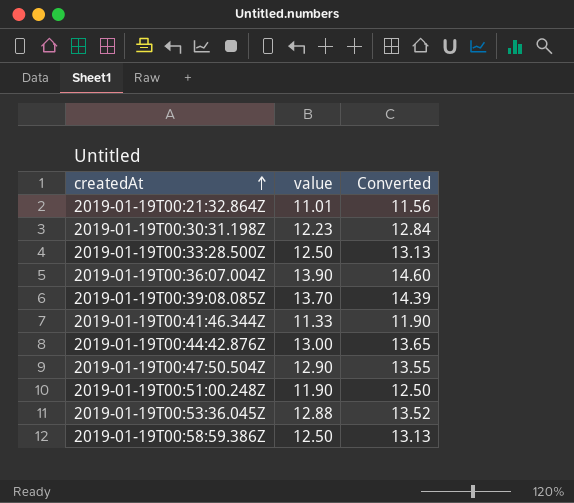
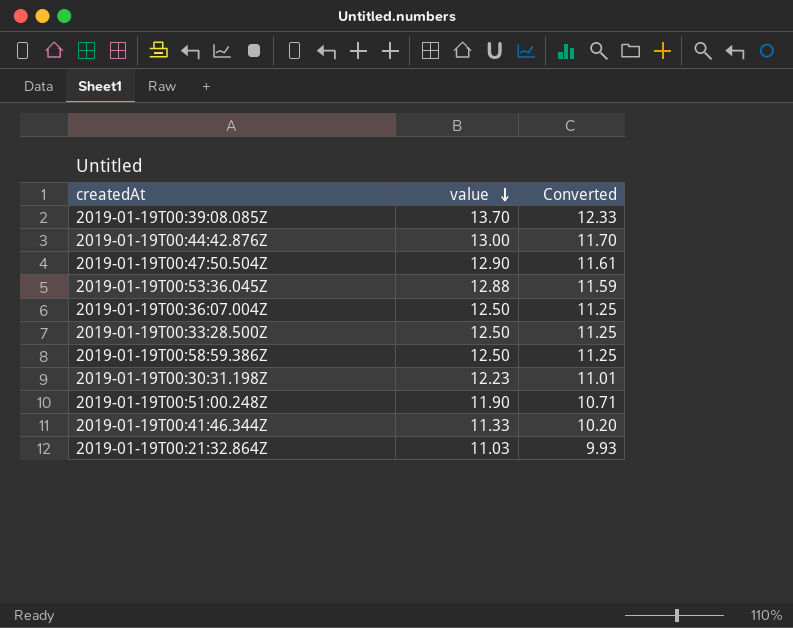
row order: createdAt ascending -> value descending
column Converted | formula: [value] * 1.05 -> [value] * 0.9
2019-01-19T00:36:07.004Z | value: 13.90 -> 12.50
2019-01-19T00:21:32.864Z | value: 11.01 -> 11.03

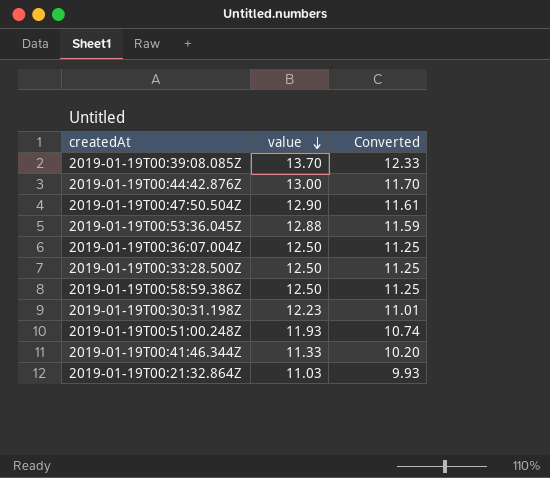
2019-01-19T00:51:00.248Z | value: 11.90 -> 11.93
2019-01-19T00:51:00.248Z | Converted: 10.71 -> 10.74

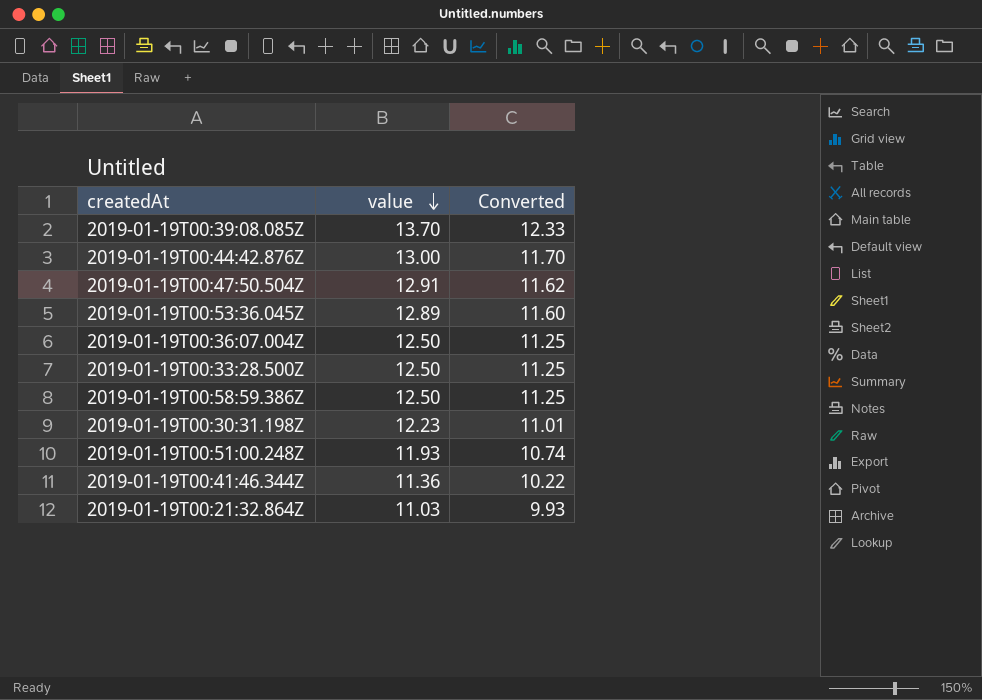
2019-01-19T00:47:50.504Z | value: 12.90 -> 12.91
2019-01-19T00:47:50.504Z | Converted: 11.61 -> 11.62
2019-01-19T00:53:36.045Z | value: 12.88 -> 12.89
2019-01-19T00:53:36.045Z | Converted: 11.59 -> 11.60
2019-01-19T00:41:46.344Z | value: 11.33 -> 11.36
2019-01-19T00:41:46.344Z | Converted: 10.20 -> 10.22

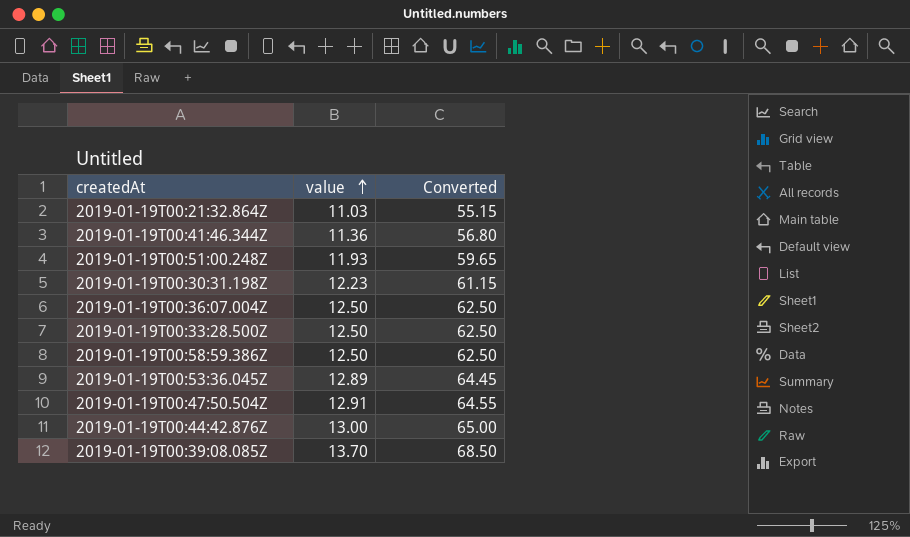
row order: value descending -> value ascending
column Converted | formula: [value] * 0.9 -> [value] * 5

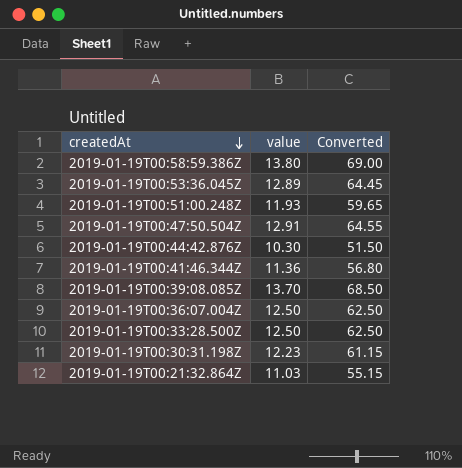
row order: value ascending -> createdAt descending
2019-01-19T00:58:59.386Z | value: 12.50 -> 13.80
2019-01-19T00:58:59.386Z | Converted: 62.50 -> 69.00
2019-01-19T00:44:42.876Z | value: 13.00 -> 10.30
2019-01-19T00:44:42.876Z | Converted: 65.00 -> 51.50

